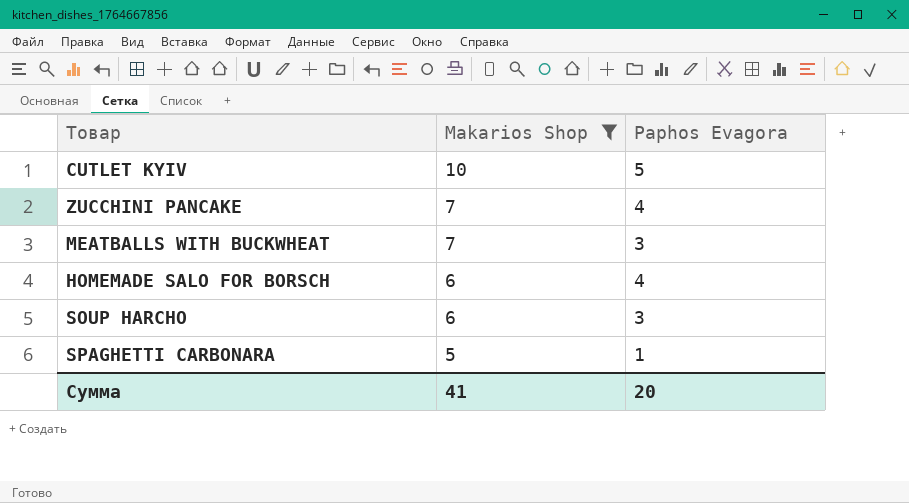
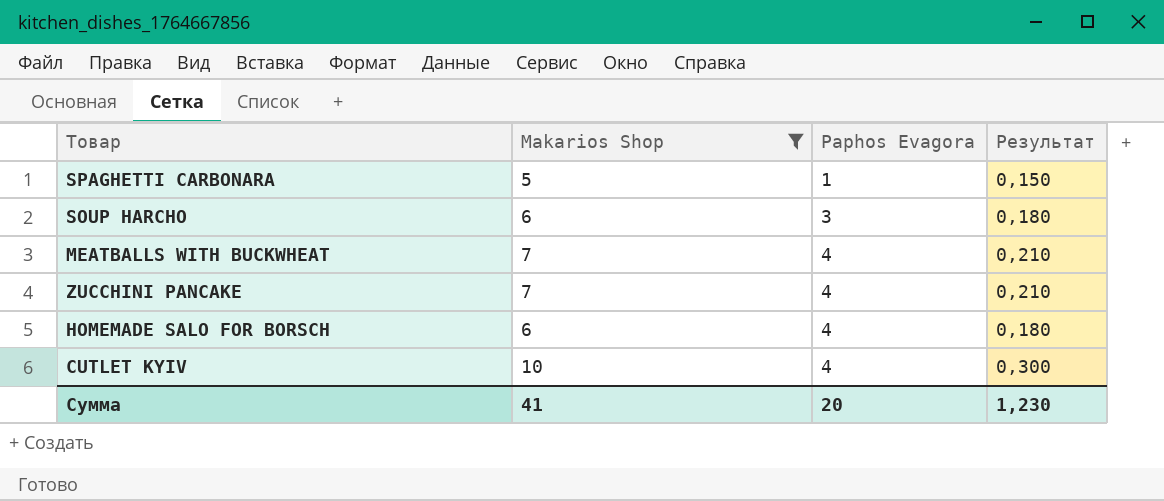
row order: Makarios Shop descending -> Paphos Evagora ascending
column Результат | formula: none -> [Makarios Shop] * 0,03
MEATBALLS WITH BUCKWHEAT | Paphos Evagora: 3 -> 4
CUTLET KYIV | Paphos Evagora: 5 -> 4

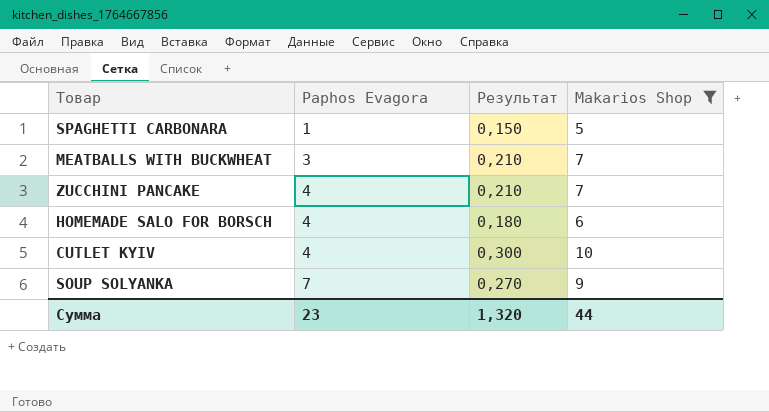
column Makarios Shop | position: 2 -> 4
row SOUP HARCHO: 6 | 3 | 0,180 -> none
MEATBALLS WITH BUCKWHEAT | Paphos Evagora: 4 -> 3
row SOUP SOLYANKA: none -> 7 | 0,270 | 9
Сумма | Paphos Evagora: 20 -> 23
Сумма | Результат: 1,230 -> 1,320
Сумма | Makarios Shop: 41 -> 44

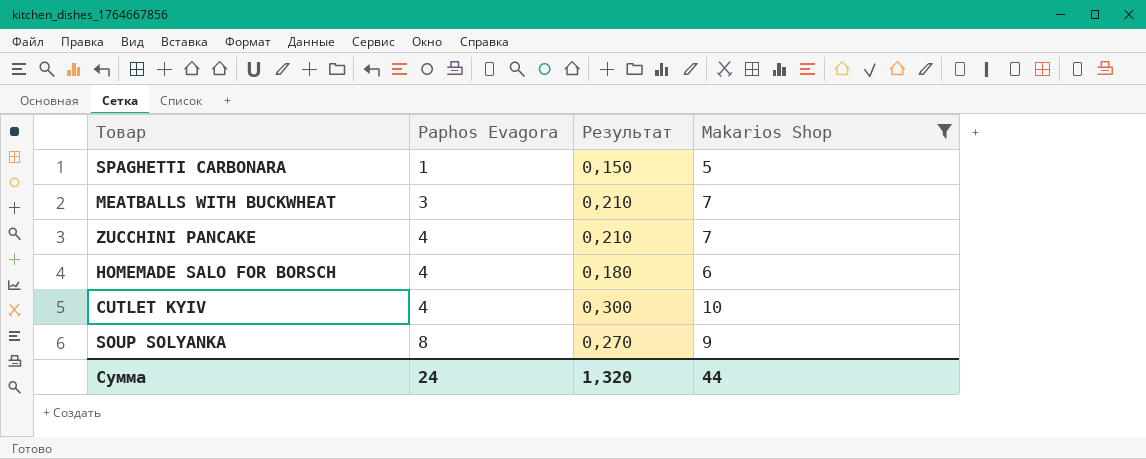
SOUP SOLYANKA | Paphos Evagora: 7 -> 8
Сумма | Paphos Evagora: 23 -> 24

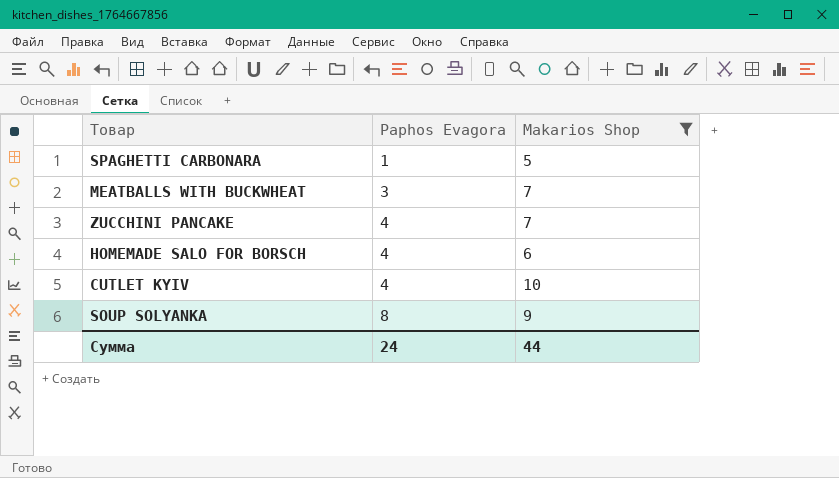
column Результат | formula: [Makarios Shop] * 0,03 -> none

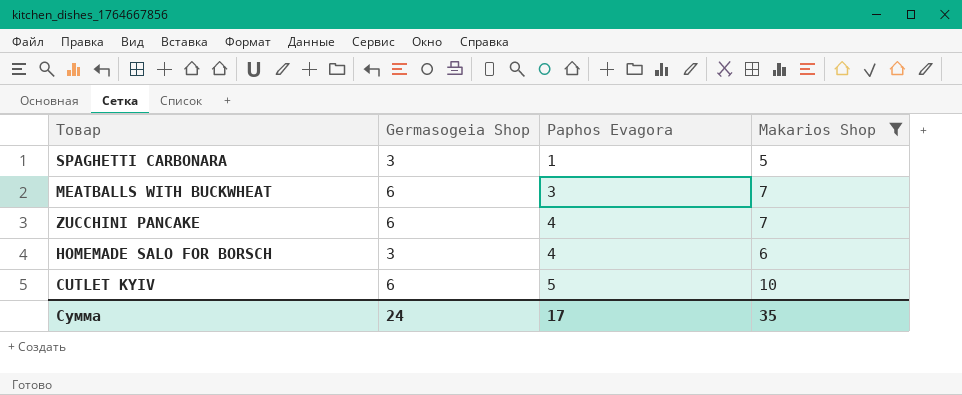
column Germasogeia Shop | position: none -> 2
row SOUP SOLYANKA: 8 | 9 -> none
CUTLET KYIV | Paphos Evagora: 4 -> 5
Сумма | Paphos Evagora: 24 -> 17
Сумма | Makarios Shop: 44 -> 35

